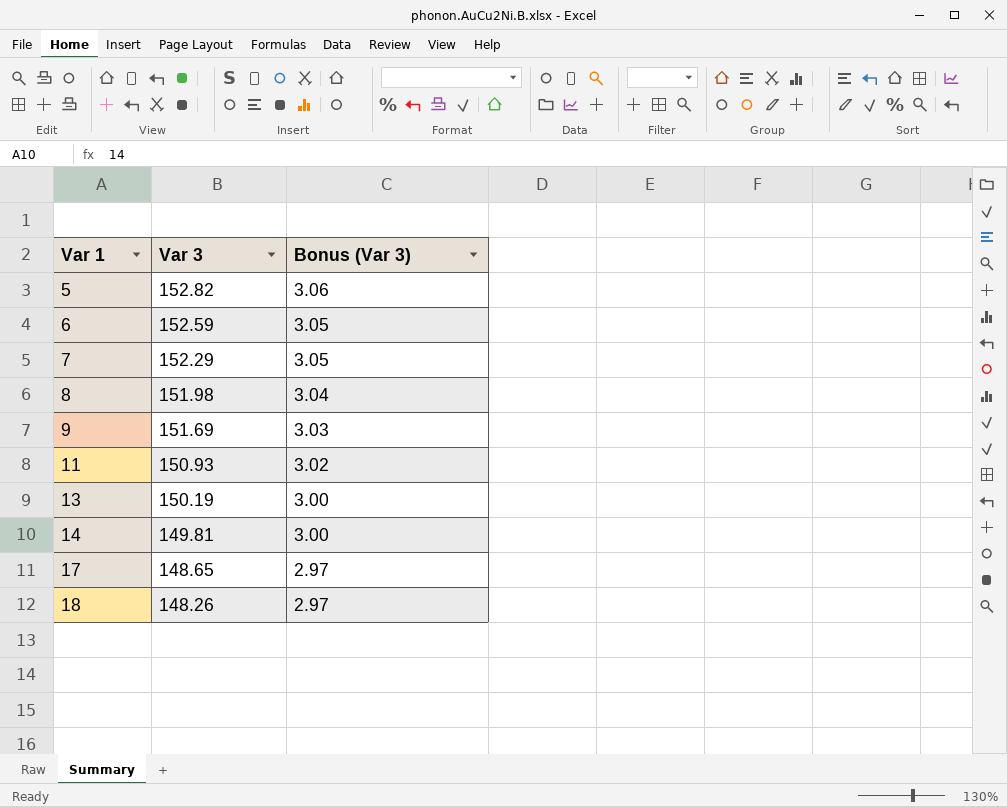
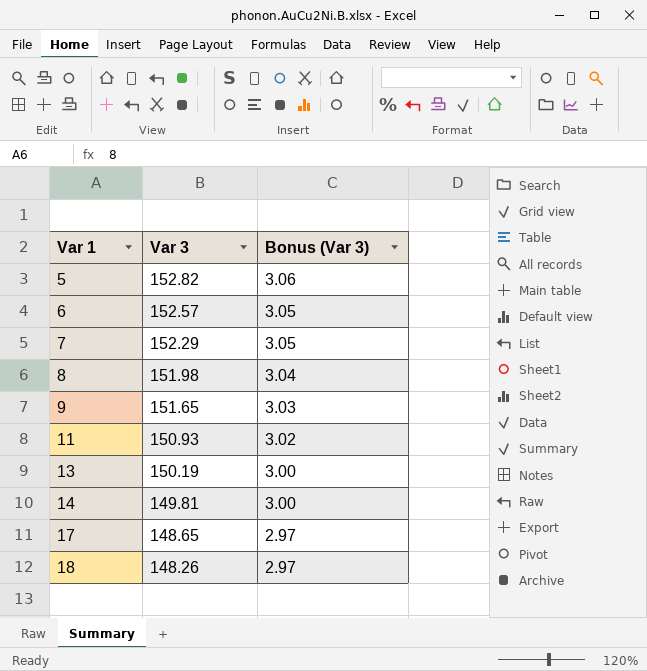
6 | Var 3: 152.59 -> 152.57
9 | Var 3: 151.69 -> 151.65

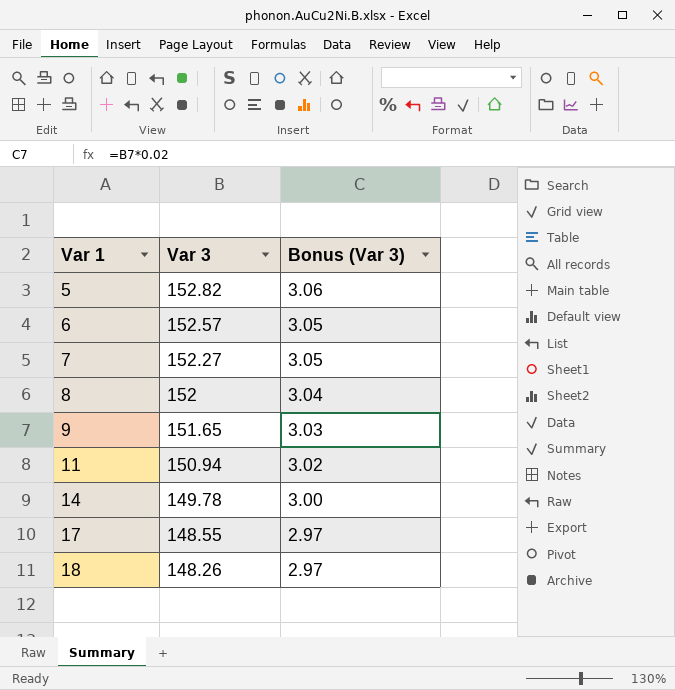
row 13: 150.19 | 3.00 -> none
7 | Var 3: 152.29 -> 152.27
8 | Var 3: 151.98 -> 152
11 | Var 3: 150.93 -> 150.94
14 | Var 3: 149.81 -> 149.78
17 | Var 3: 148.65 -> 148.55

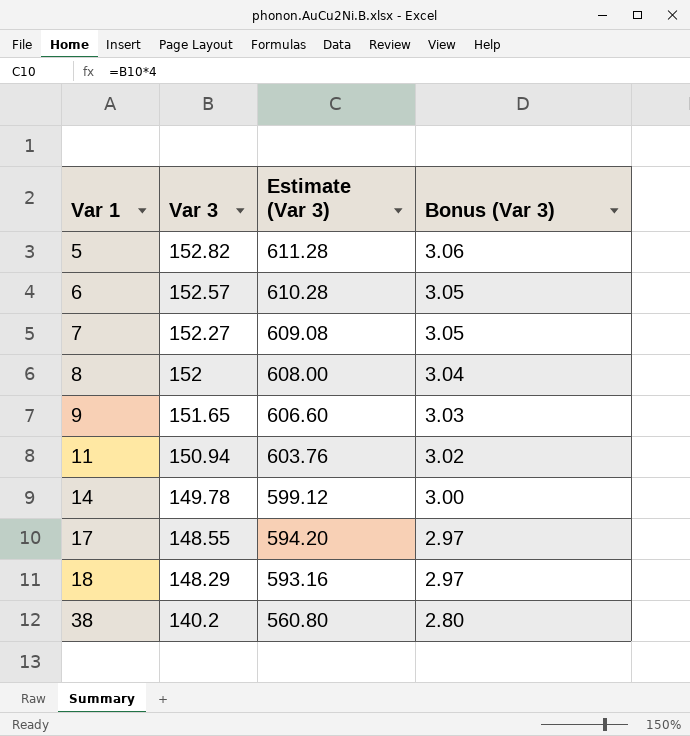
column Estimate (Var 3) | formula: none -> [Var 3] * 4
18 | Var 3: 148.26 -> 148.29
row 38: none -> 140.2 | 560.80 | 2.80

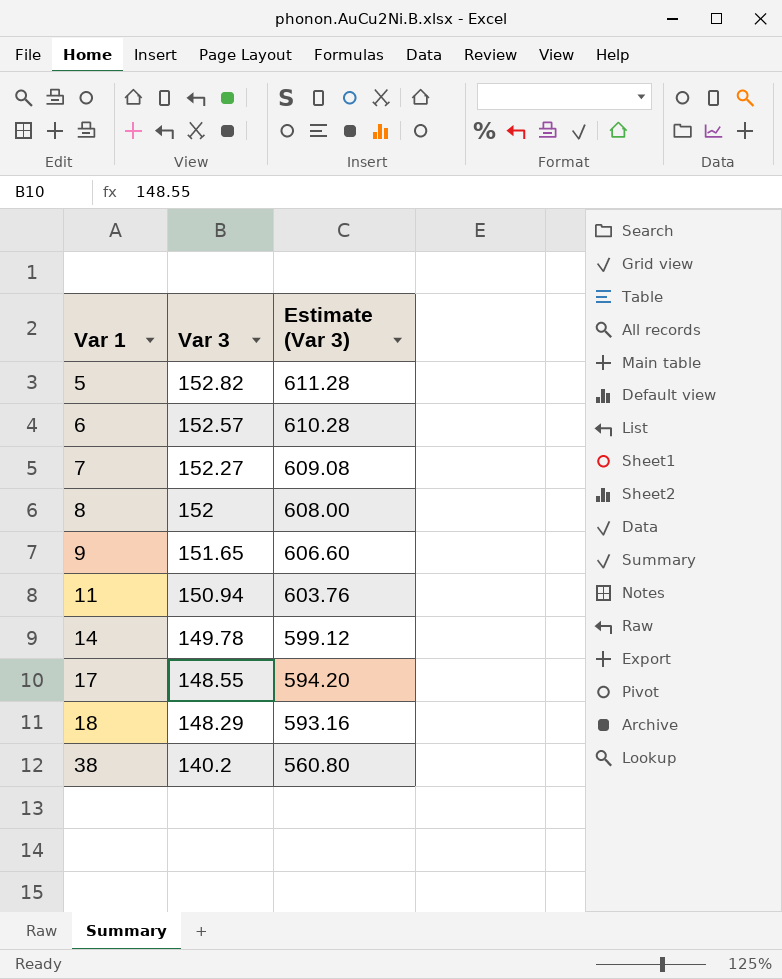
column Bonus (Var 3) | formula: [Var 3] * 0.02 -> none

